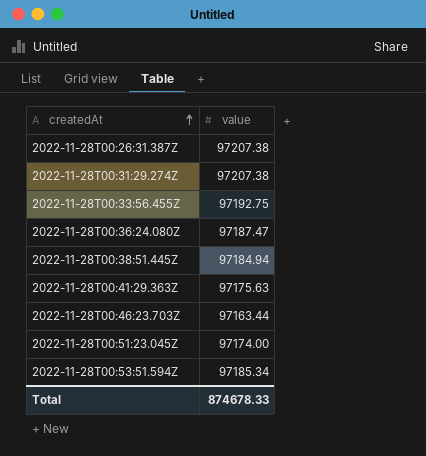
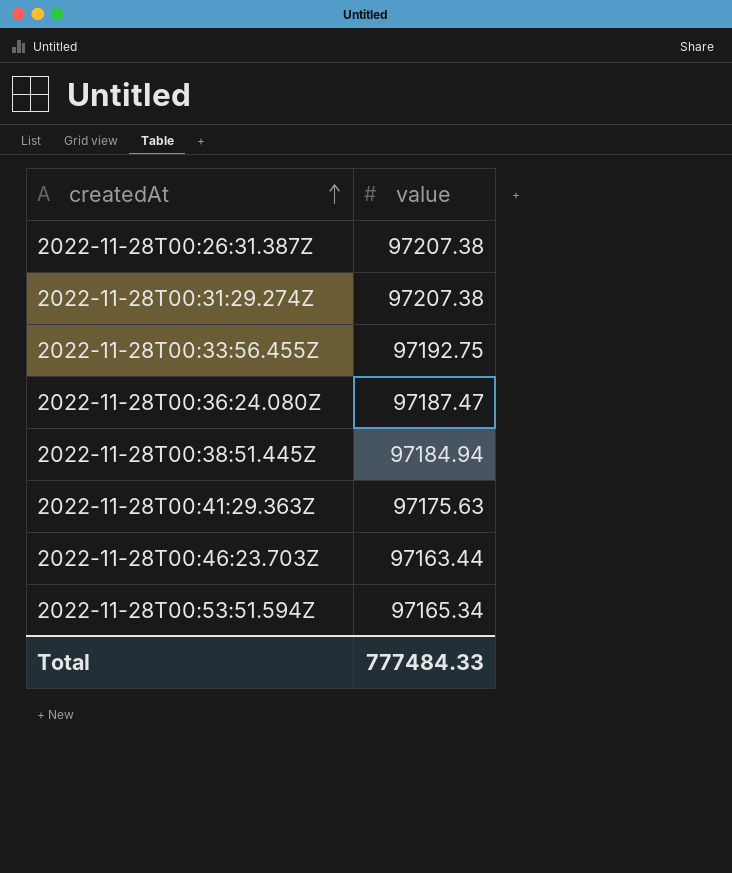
row 2022-11-28T00:51:23.045Z: 97174.00 -> none
2022-11-28T00:53:51.594Z | value: 97185.34 -> 97165.34
Total | value: 874678.33 -> 777484.33

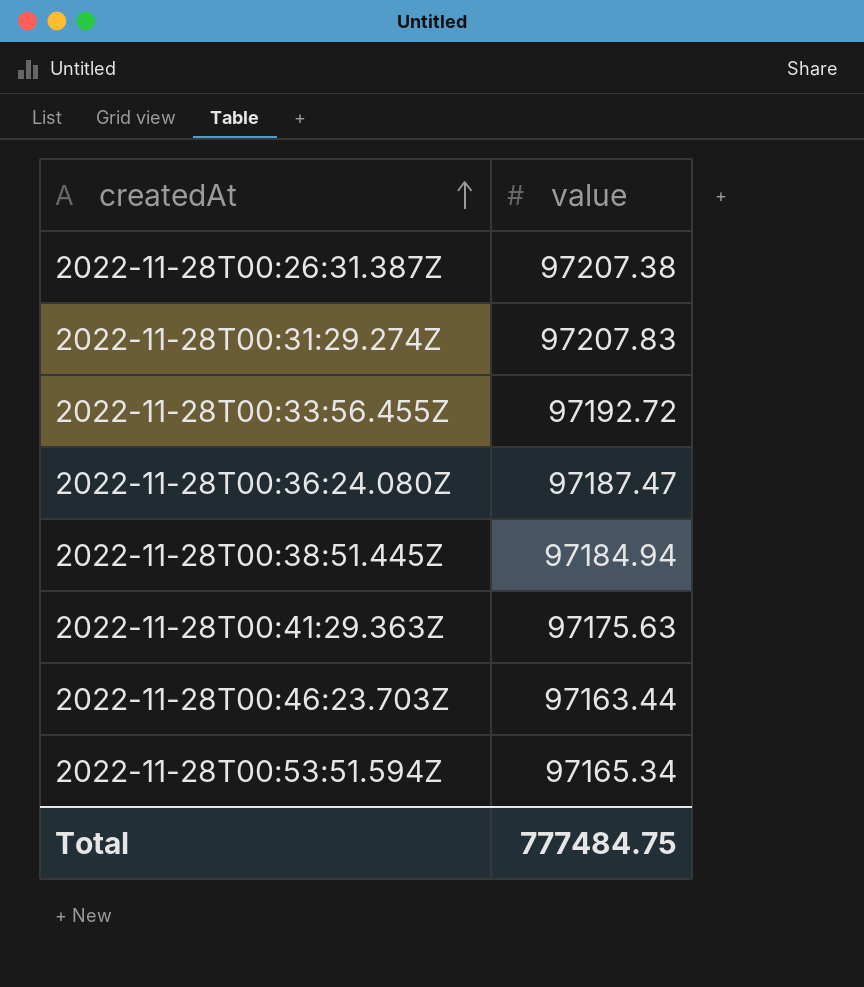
2022-11-28T00:31:29.274Z | value: 97207.38 -> 97207.83
2022-11-28T00:33:56.455Z | value: 97192.75 -> 97192.72
Total | value: 777484.33 -> 777484.75

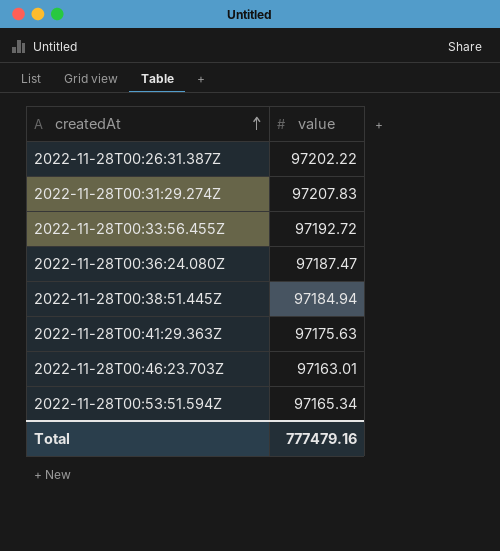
2022-11-28T00:26:31.387Z | value: 97207.38 -> 97202.22
2022-11-28T00:46:23.703Z | value: 97163.44 -> 97163.01
Total | value: 777484.75 -> 777479.16

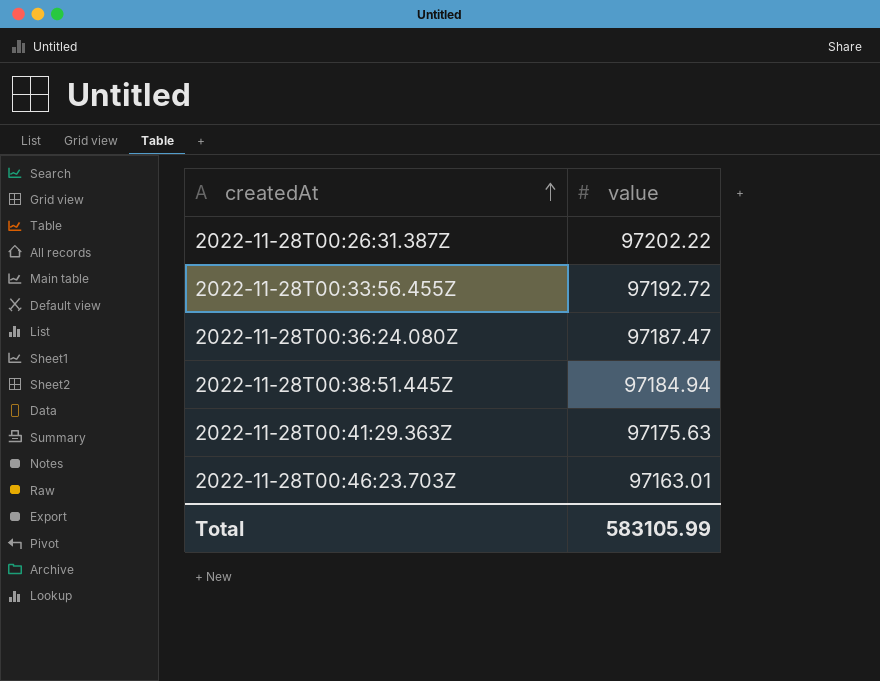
row 2022-11-28T00:31:29.274Z: 97207.83 -> none
row 2022-11-28T00:53:51.594Z: 97165.34 -> none
Total | value: 777479.16 -> 583105.99

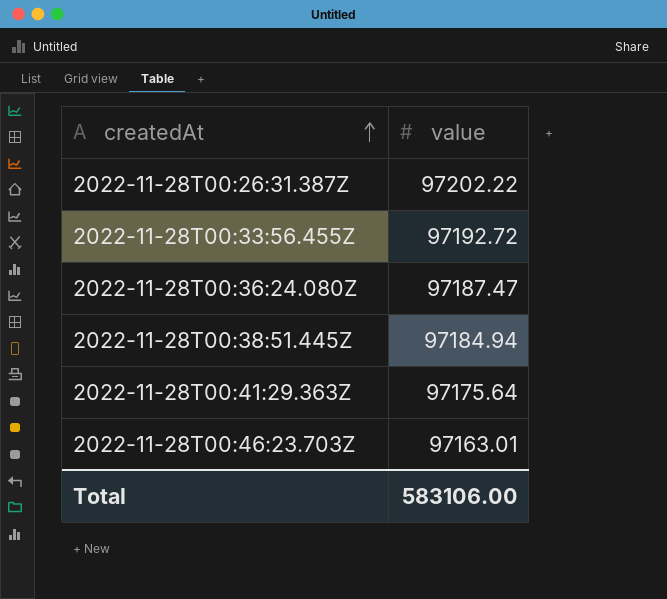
2022-11-28T00:41:29.363Z | value: 97175.63 -> 97175.64
Total | value: 583105.99 -> 583106.00

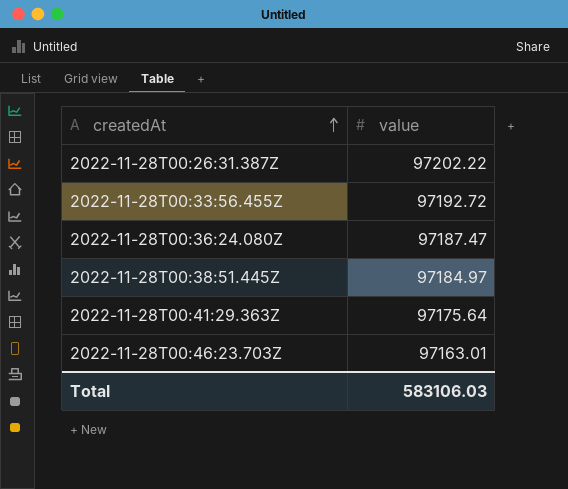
2022-11-28T00:38:51.445Z | value: 97184.94 -> 97184.97
Total | value: 583106.00 -> 583106.03

